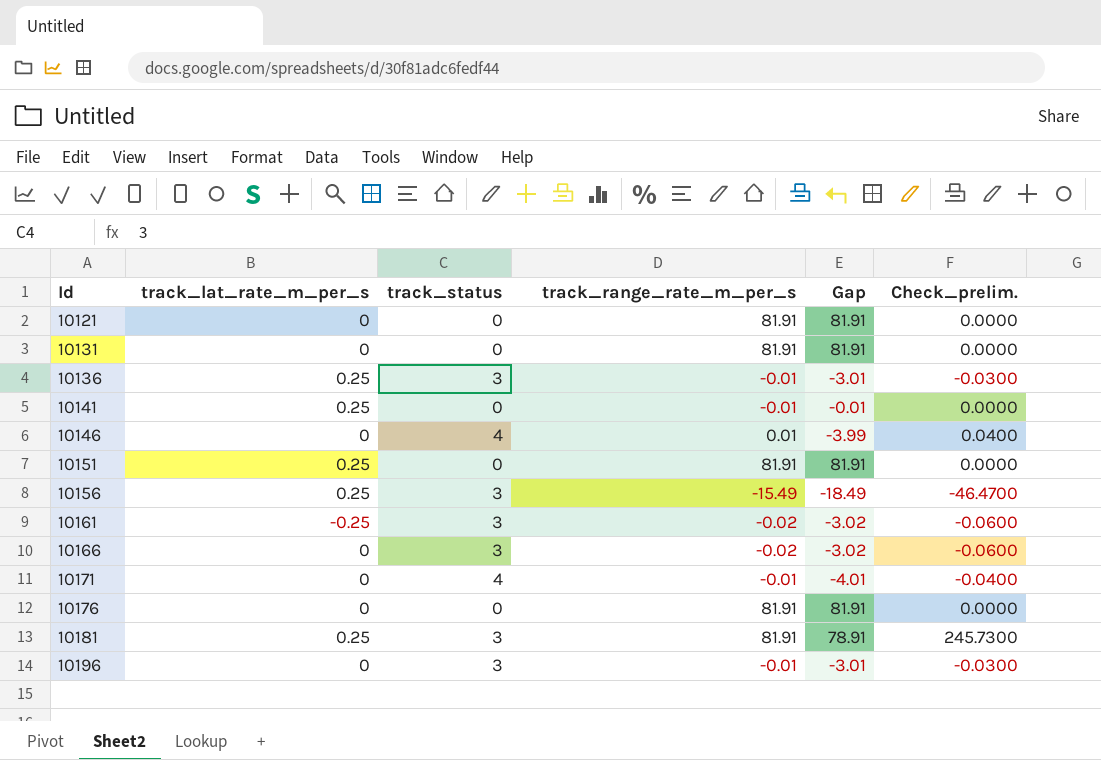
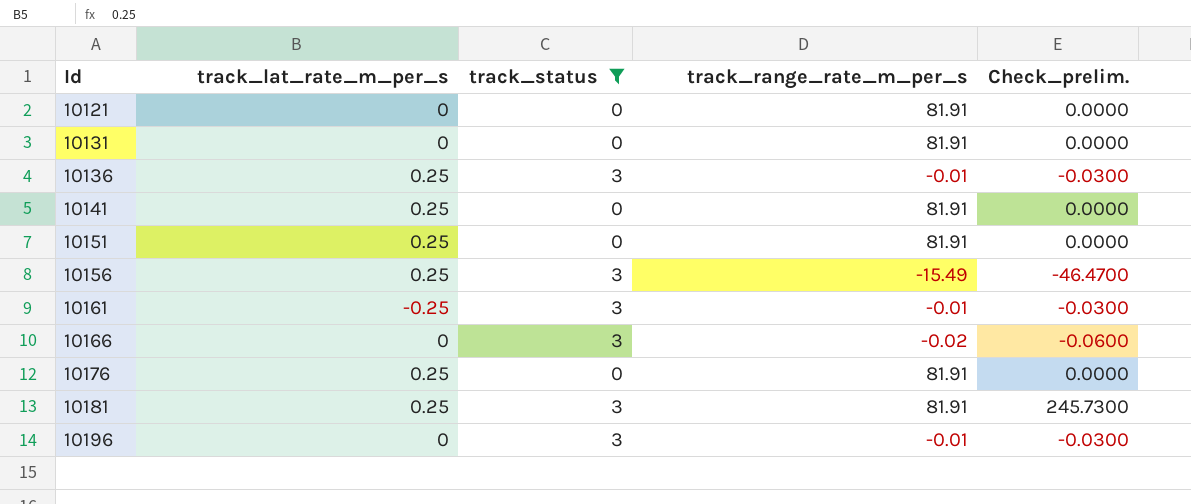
filter: none -> track_status != 4
column Gap | formula: [track_range_rate_m_per_s] - [track_status] -> none
10141 | track_range_rate_m_per_s: -0.01 -> 81.91
10161 | track_range_rate_m_per_s: -0.02 -> -0.01
10161 | Check_prelim.: -0.0600 -> -0.0300
10176 | track_lat_rate_m_per_s: 0 -> 0.25

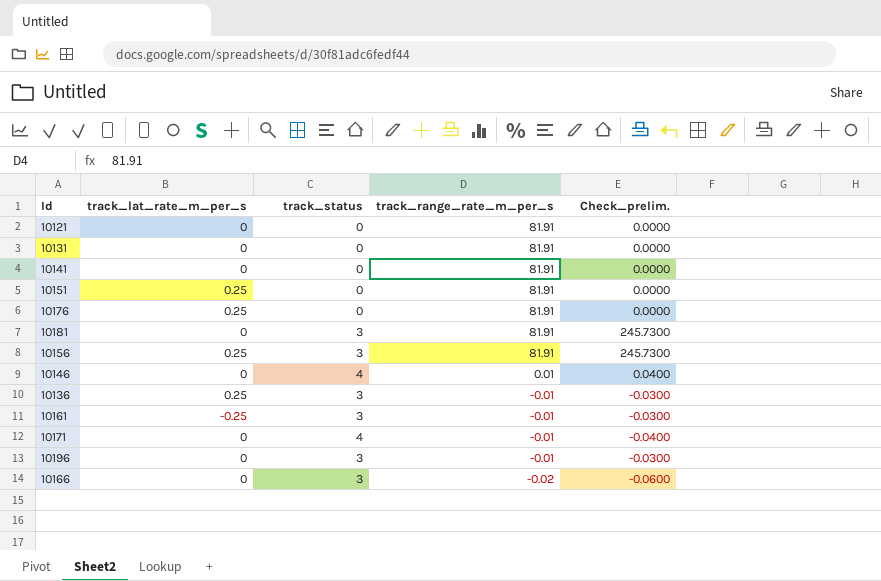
filter: track_status != 4 -> none
row order: Id ascending -> track_range_rate_m_per_s descending
10141 | track_lat_rate_m_per_s: 0.25 -> 0
10181 | track_lat_rate_m_per_s: 0.25 -> 0
10156 | track_range_rate_m_per_s: -15.49 -> 81.91
10156 | Check_prelim.: -46.4700 -> 245.7300

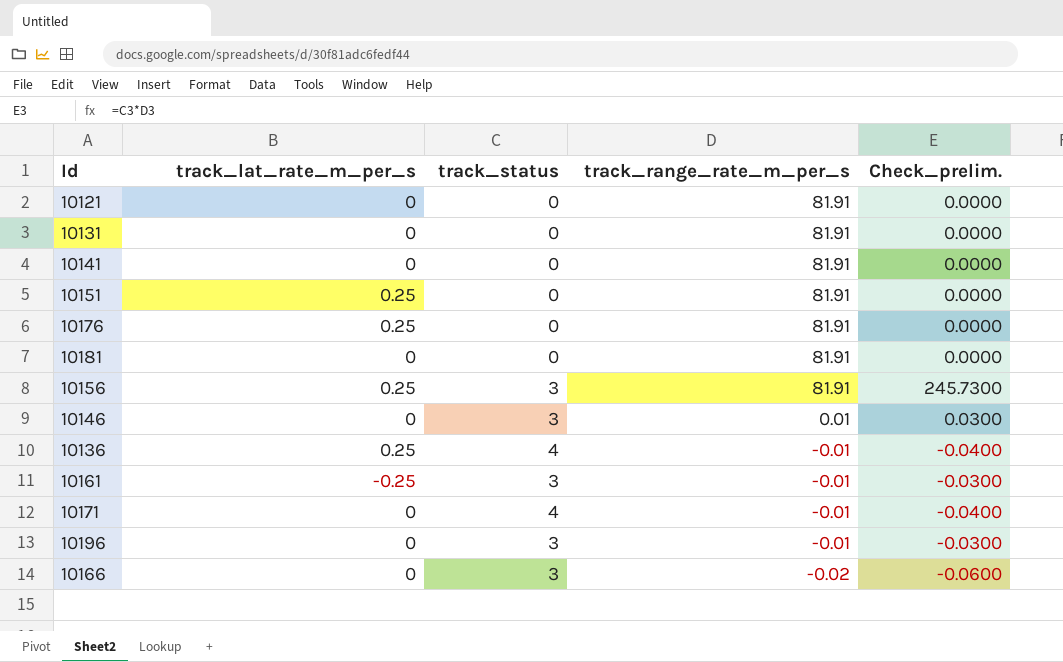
10181 | track_status: 3 -> 0
10181 | Check_prelim.: 245.7300 -> 0.0000
10146 | track_status: 4 -> 3
10146 | Check_prelim.: 0.0400 -> 0.0300
10136 | track_status: 3 -> 4
10136 | Check_prelim.: -0.0300 -> -0.0400

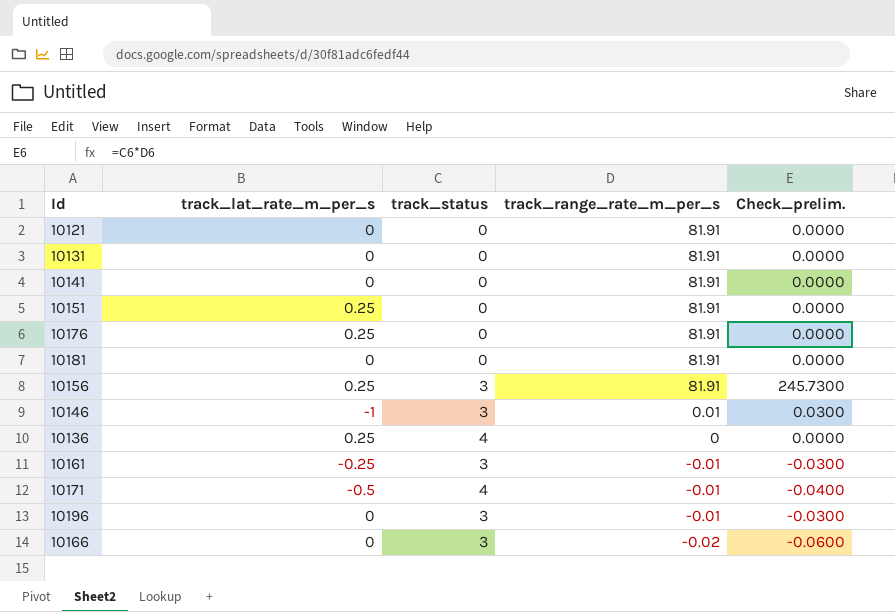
10146 | track_lat_rate_m_per_s: 0 -> -1
10136 | track_range_rate_m_per_s: -0.01 -> 0
10136 | Check_prelim.: -0.0400 -> 0.0000
10171 | track_lat_rate_m_per_s: 0 -> -0.5

